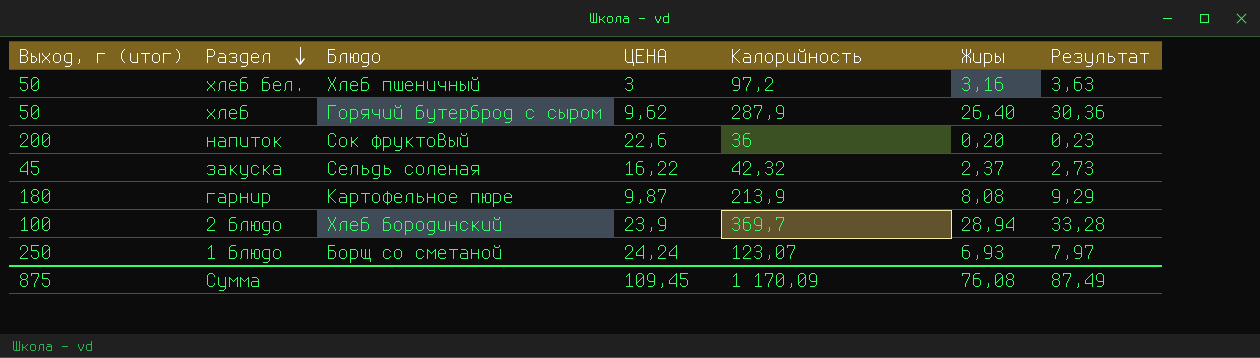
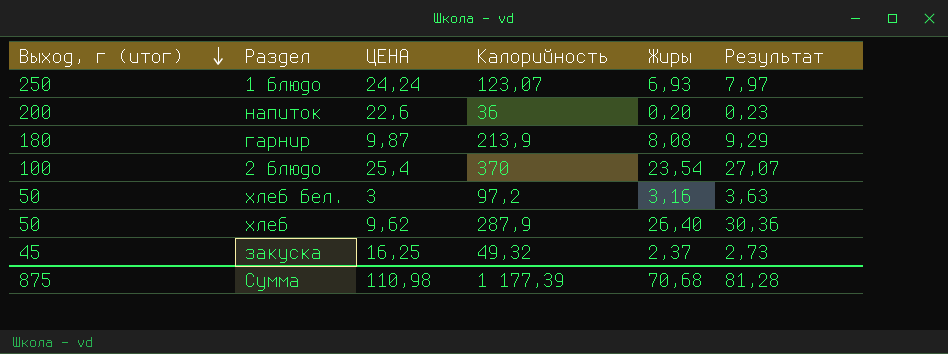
row order: Раздел descending -> Выход, г (итог) descending
column Блюдо | position: 3 -> none
2 блюдо | ЦЕНА: 23,9 -> 25,4
2 блюдо | Калорийность: 369,7 -> 370
2 блюдо | Жиры: 28,94 -> 23,54
2 блюдо | Результат: 33,28 -> 27,07
закуска | ЦЕНА: 16,22 -> 16,25
закуска | Калорийность: 42,32 -> 49,32
Сумма | ЦЕНА: 109,45 -> 110,98
Сумма | Калорийность: 1 170,09 -> 1 177,39
Сумма | Жиры: 76,08 -> 70,68
Сумма | Результат: 87,49 -> 81,28

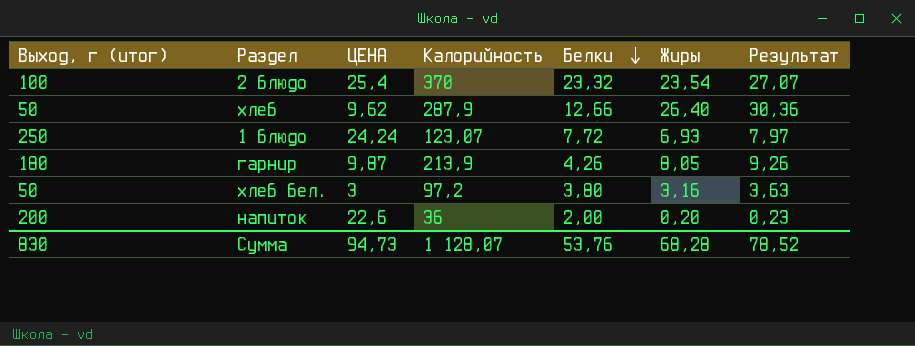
row order: Выход, г (итог) descending -> Белки descending
column Белки | position: none -> 5
row закуска: 45 | 16,25 | 49,32 | 2,37 | 2,73 -> none
гарнир | Жиры: 8,08 -> 8,05
гарнир | Результат: 9,29 -> 9,26
Сумма | Выход, г (итог): 875 -> 830
Сумма | ЦЕНА: 110,98 -> 94,73
Сумма | Калорийность: 1 177,39 -> 1 128,07
Сумма | Жиры: 70,68 -> 68,28
Сумма | Результат: 81,28 -> 78,52

